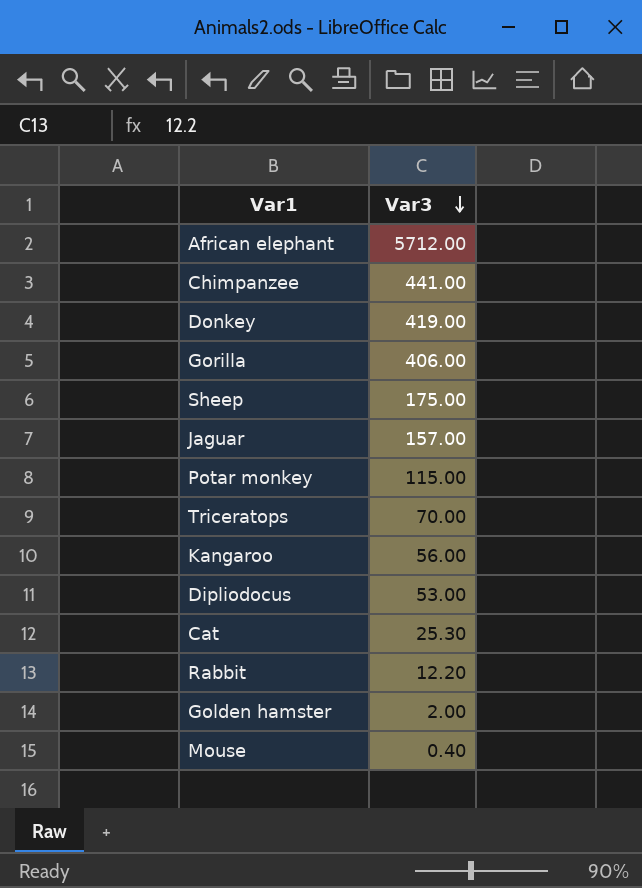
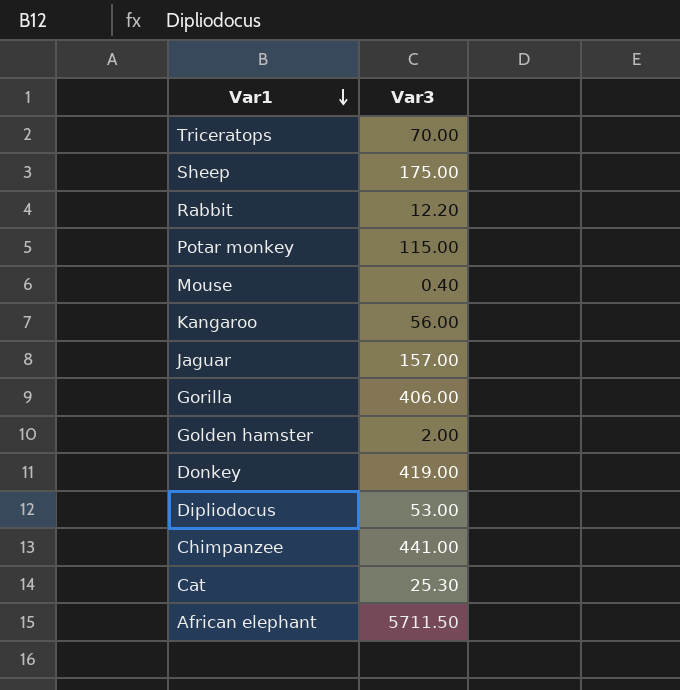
row order: Var3 descending -> Var1 descending
African elephant | Var3: 5712.00 -> 5711.50

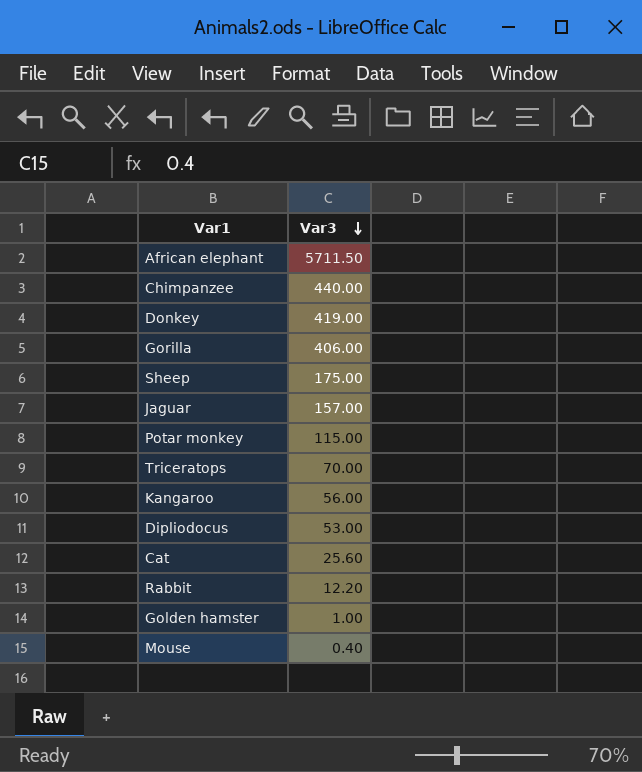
row order: Var1 descending -> Var3 descending
Chimpanzee | Var3: 441.00 -> 440.00
Cat | Var3: 25.30 -> 25.60
Golden hamster | Var3: 2.00 -> 1.00

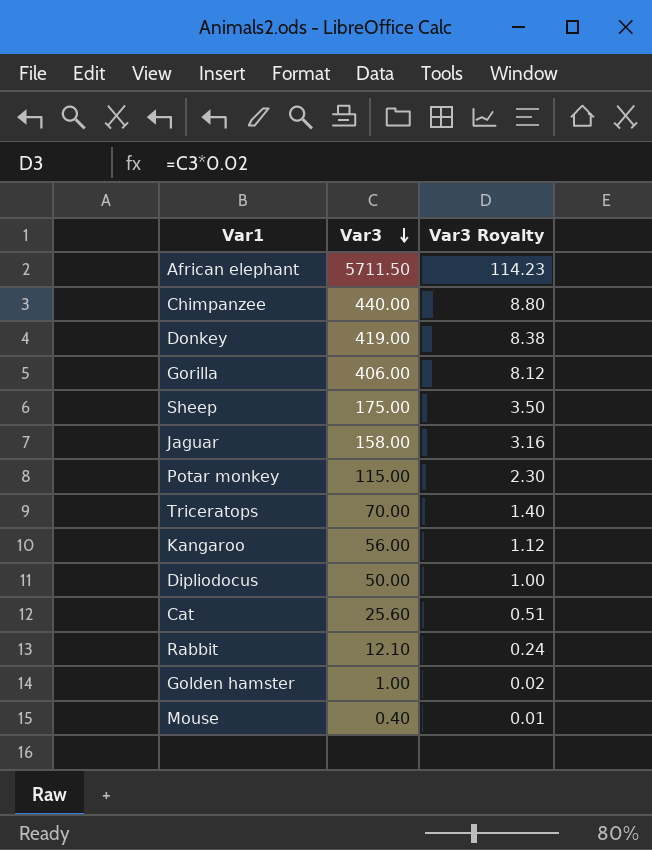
column Var3 Royalty | formula: none -> [Var3] * 0.02
Jaguar | Var3: 157.00 -> 158.00
Dipliodocus | Var3: 53.00 -> 50.00
Rabbit | Var3: 12.20 -> 12.10

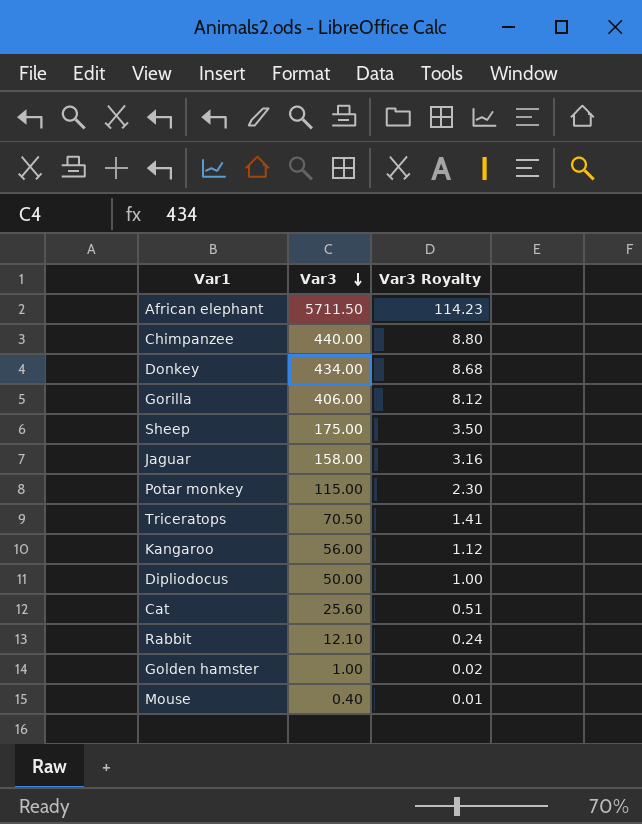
Donkey | Var3: 419.00 -> 434.00
Donkey | Var3 Royalty: 8.38 -> 8.68
Triceratops | Var3: 70.00 -> 70.50
Triceratops | Var3 Royalty: 1.40 -> 1.41

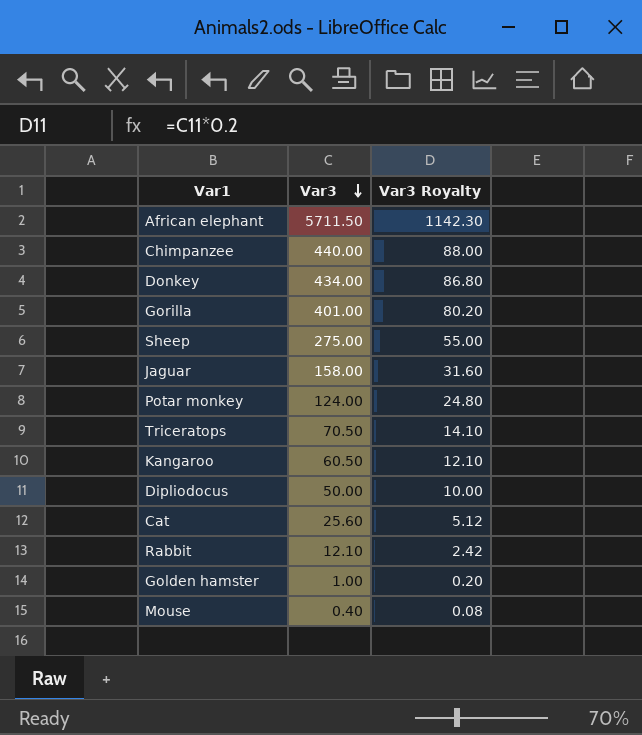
column Var3 Royalty | formula: [Var3] * 0.02 -> [Var3] * 0.2
Gorilla | Var3: 406.00 -> 401.00
Sheep | Var3: 175.00 -> 275.00
Potar monkey | Var3: 115.00 -> 124.00
Kangaroo | Var3: 56.00 -> 60.50

